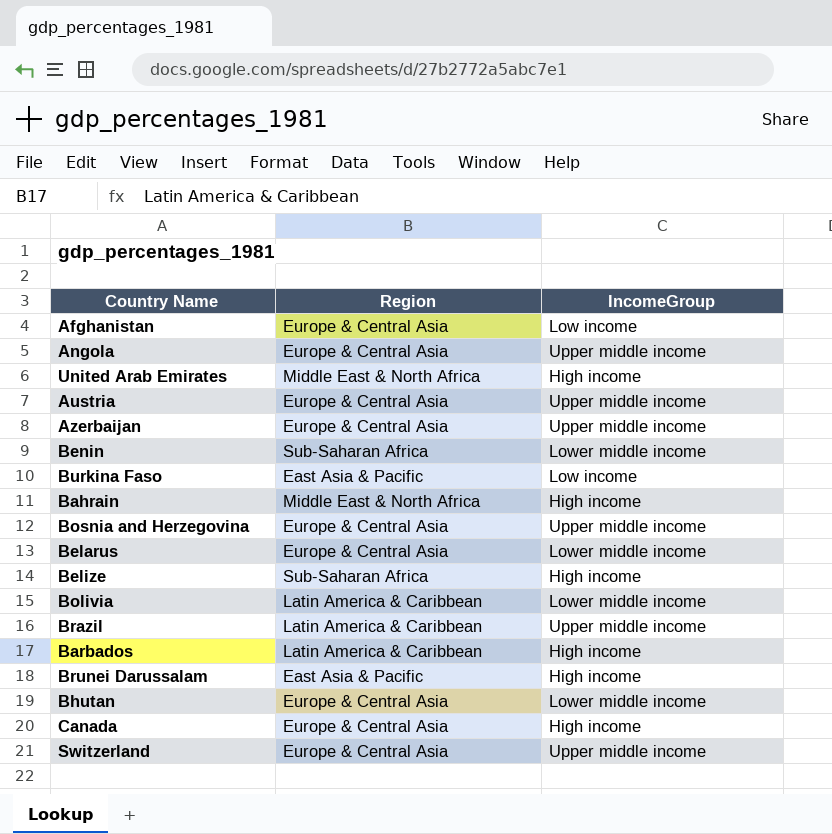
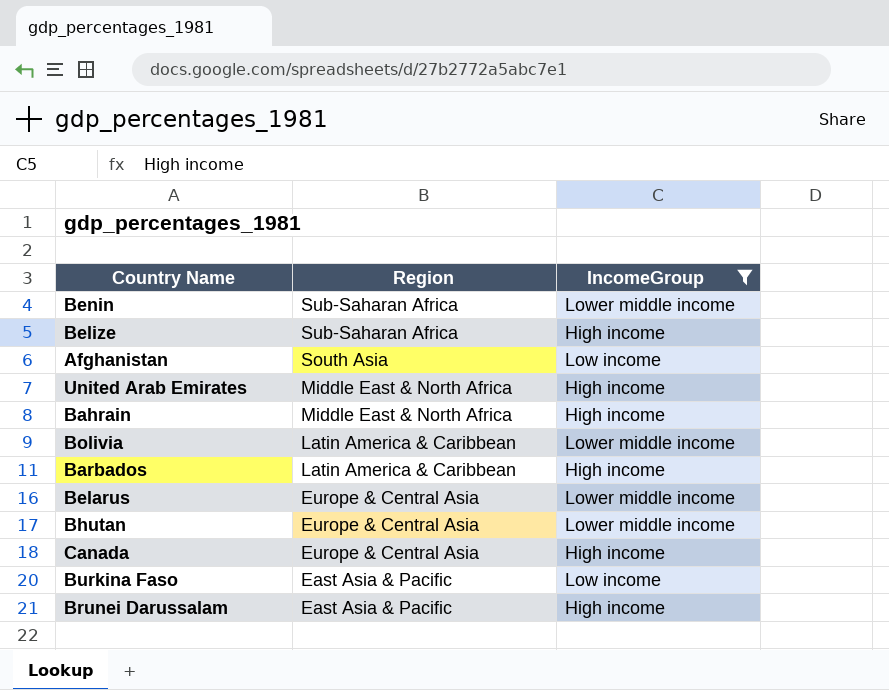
filter: none -> IncomeGroup != Upper middle income
row order: none -> Region descending
Afghanistan | Region: Europe & Central Asia -> South Asia

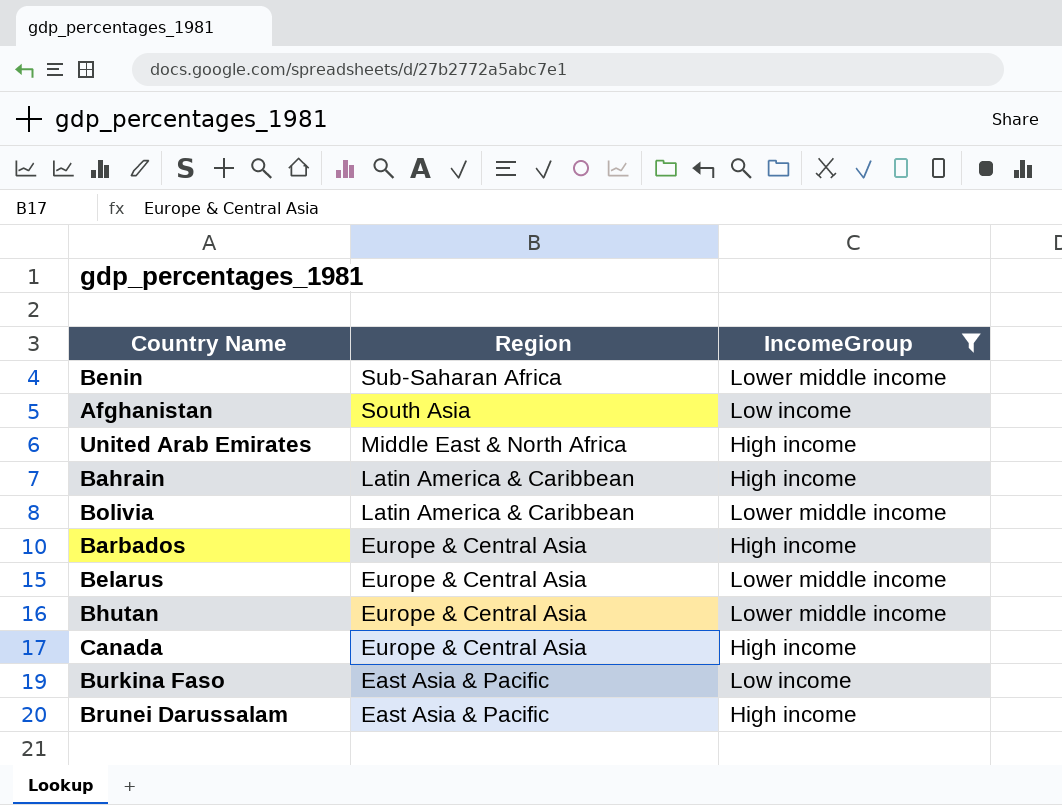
row Belize: Sub-Saharan Africa | High income -> none
Bahrain | Region: Middle East & North Africa -> Latin America & Caribbean
Barbados | Region: Latin America & Caribbean -> Europe & Central Asia

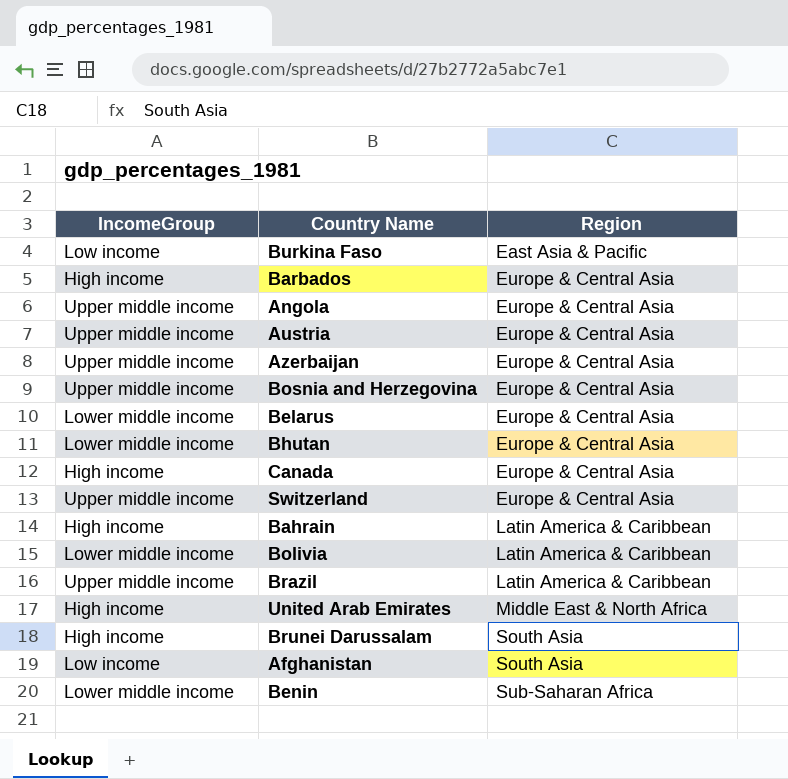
filter: IncomeGroup != Upper middle income -> none
row order: Region descending -> Region ascending
column IncomeGroup | position: 3 -> 1
Brunei Darussalam | Region: East Asia & Pacific -> South Asia

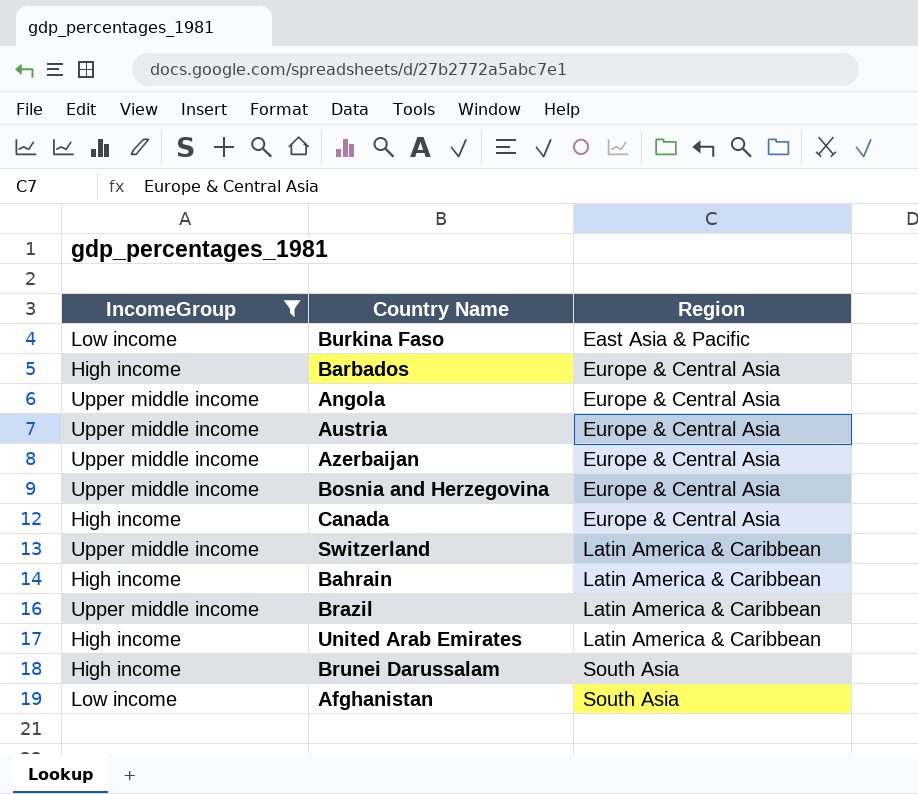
filter: none -> IncomeGroup != Lower middle income
Switzerland | Region: Europe & Central Asia -> Latin America & Caribbean
United Arab Emirates | Region: Middle East & North Africa -> Latin America & Caribbean

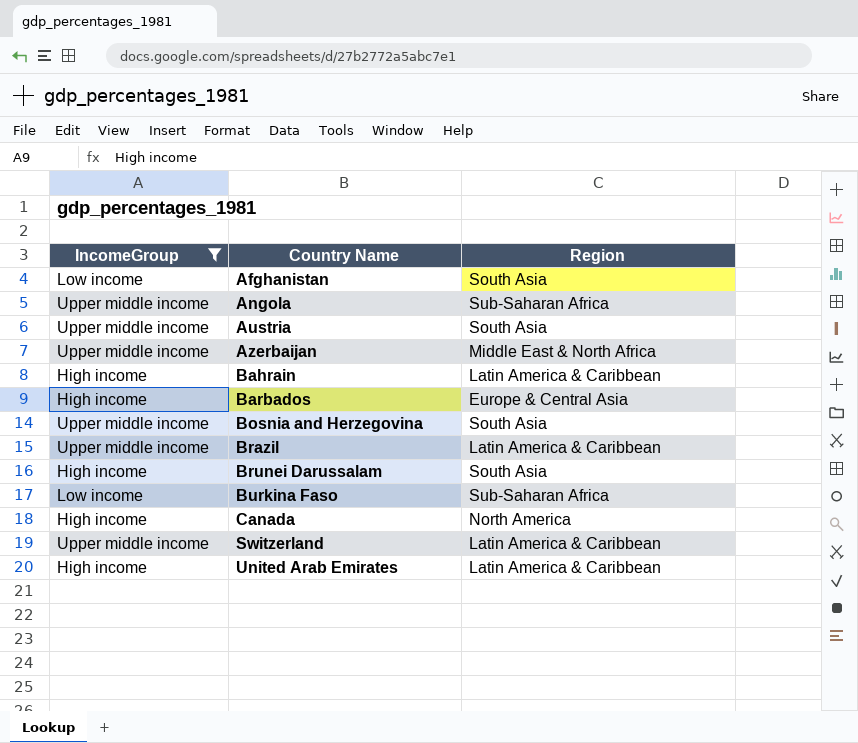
row order: Region ascending -> Country Name ascending
Angola | Region: Europe & Central Asia -> Sub-Saharan Africa
Austria | Region: Europe & Central Asia -> South Asia
Azerbaijan | Region: Europe & Central Asia -> Middle East & North Africa
Bosnia and Herzegovina | Region: Europe & Central Asia -> South Asia
Burkina Faso | Region: East Asia & Pacific -> Sub-Saharan Africa
Canada | Region: Europe & Central Asia -> North America

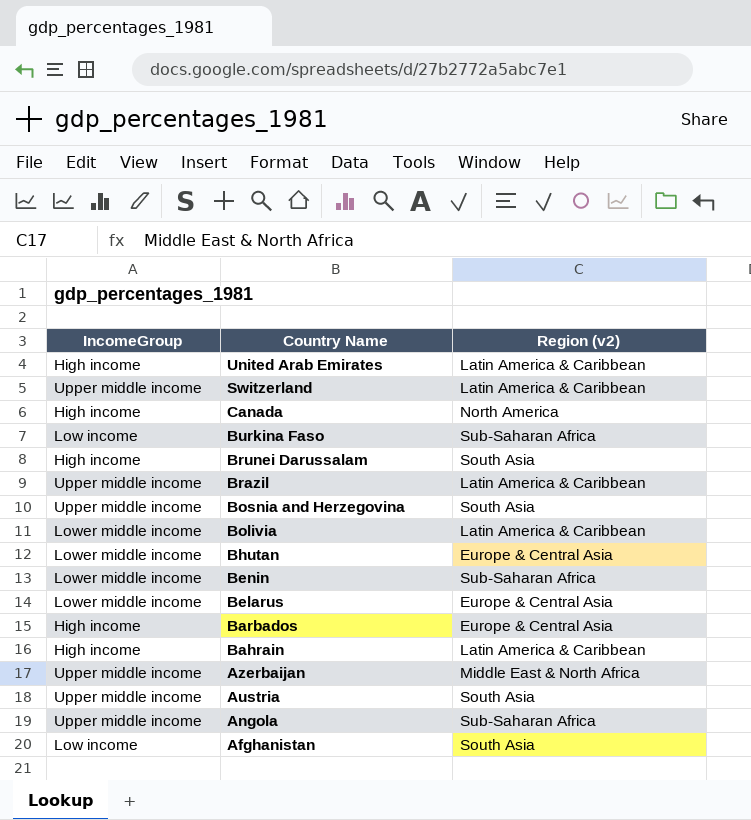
filter: IncomeGroup != Lower middle income -> none
row order: Country Name ascending -> Country Name descending
column name: Region -> Region (v2)

